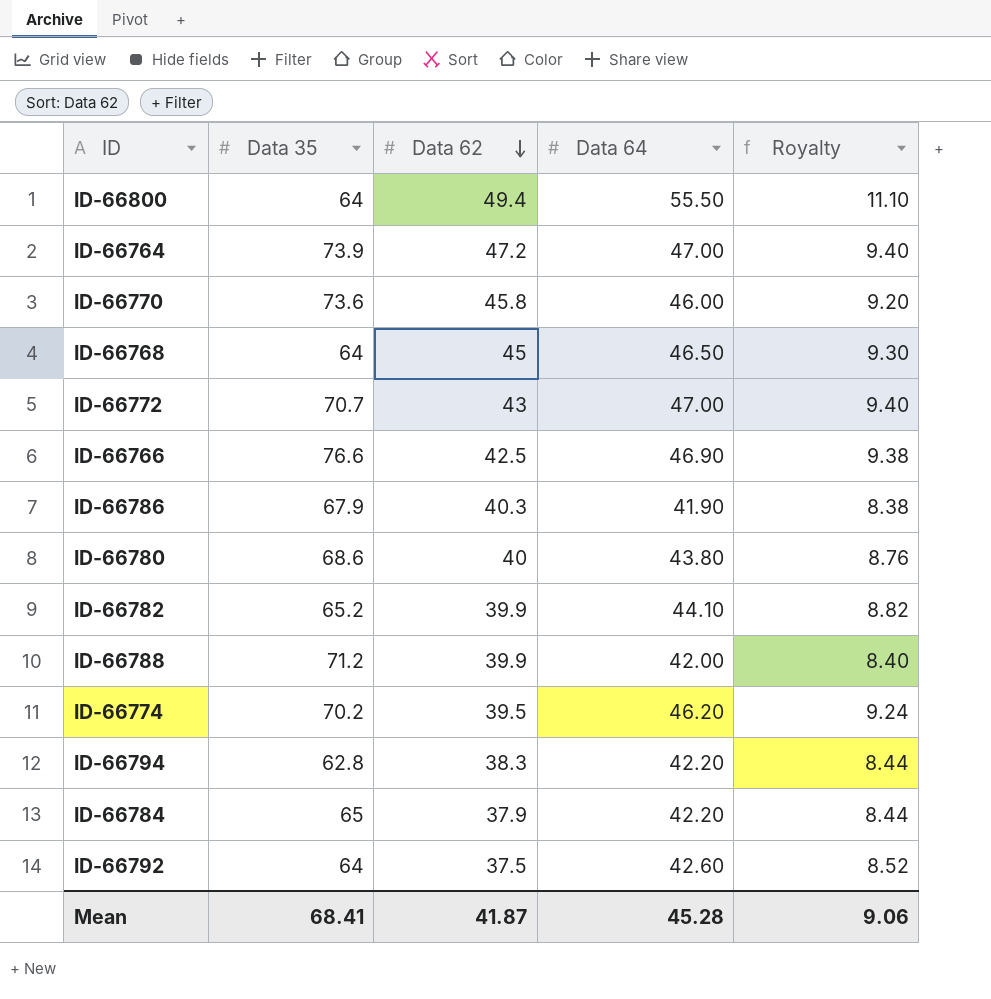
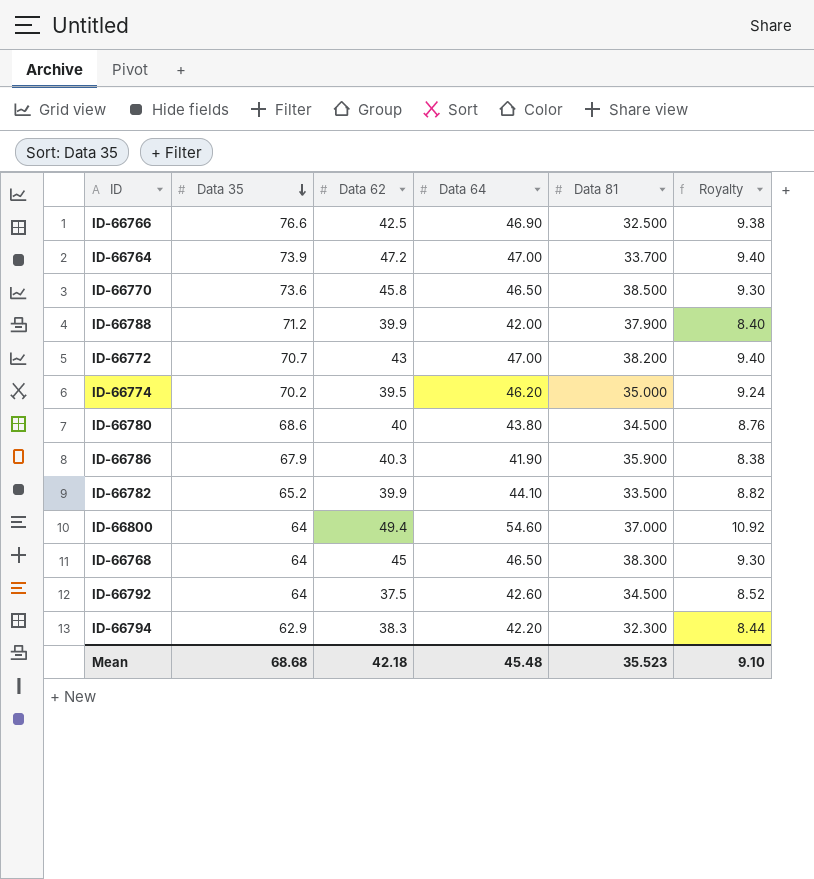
row order: Data 62 descending -> Data 35 descending
column Data 81 | position: none -> 5
row ID-66784: 65 | 37.9 | 42.20 | 8.44 -> none
ID-66770 | Data 64: 46.00 -> 46.50
ID-66770 | Royalty: 9.20 -> 9.30
ID-66800 | Data 64: 55.50 -> 54.60
ID-66800 | Royalty: 11.10 -> 10.92
ID-66794 | Data 35: 62.8 -> 62.9
Mean | Data 35: 68.41 -> 68.68
Mean | Data 62: 41.87 -> 42.18
Mean | Data 64: 45.28 -> 45.48
Mean | Royalty: 9.06 -> 9.10

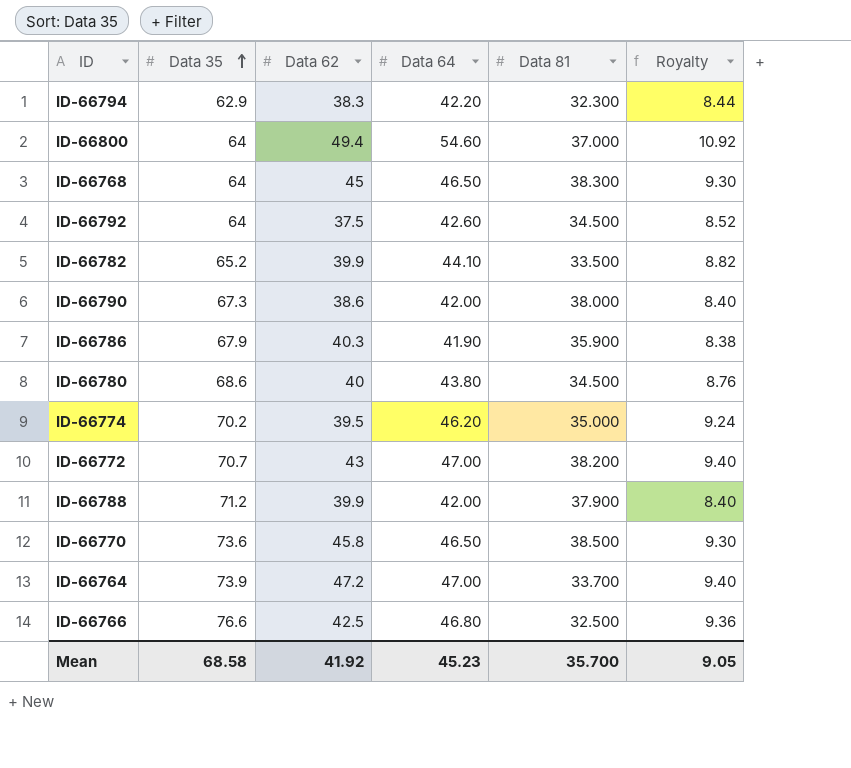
row order: Data 35 descending -> Data 35 ascending
row ID-66790: none -> 67.3 | 38.6 | 42.00 | 38.000 | 8.40
ID-66766 | Data 64: 46.90 -> 46.80
ID-66766 | Royalty: 9.38 -> 9.36
Mean | Data 35: 68.68 -> 68.58
Mean | Data 62: 42.18 -> 41.92
Mean | Data 64: 45.48 -> 45.23
Mean | Data 81: 35.523 -> 35.700
Mean | Royalty: 9.10 -> 9.05

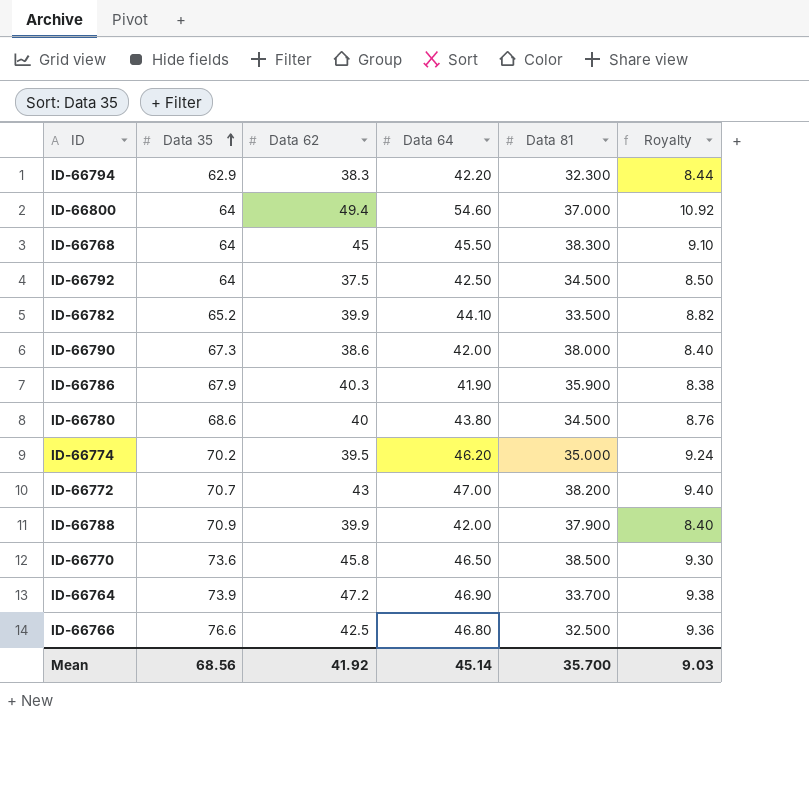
ID-66768 | Data 64: 46.50 -> 45.50
ID-66768 | Royalty: 9.30 -> 9.10
ID-66792 | Data 64: 42.60 -> 42.50
ID-66792 | Royalty: 8.52 -> 8.50
ID-66788 | Data 35: 71.2 -> 70.9
ID-66764 | Data 64: 47.00 -> 46.90
ID-66764 | Royalty: 9.40 -> 9.38
Mean | Data 35: 68.58 -> 68.56
Mean | Data 64: 45.23 -> 45.14
Mean | Royalty: 9.05 -> 9.03

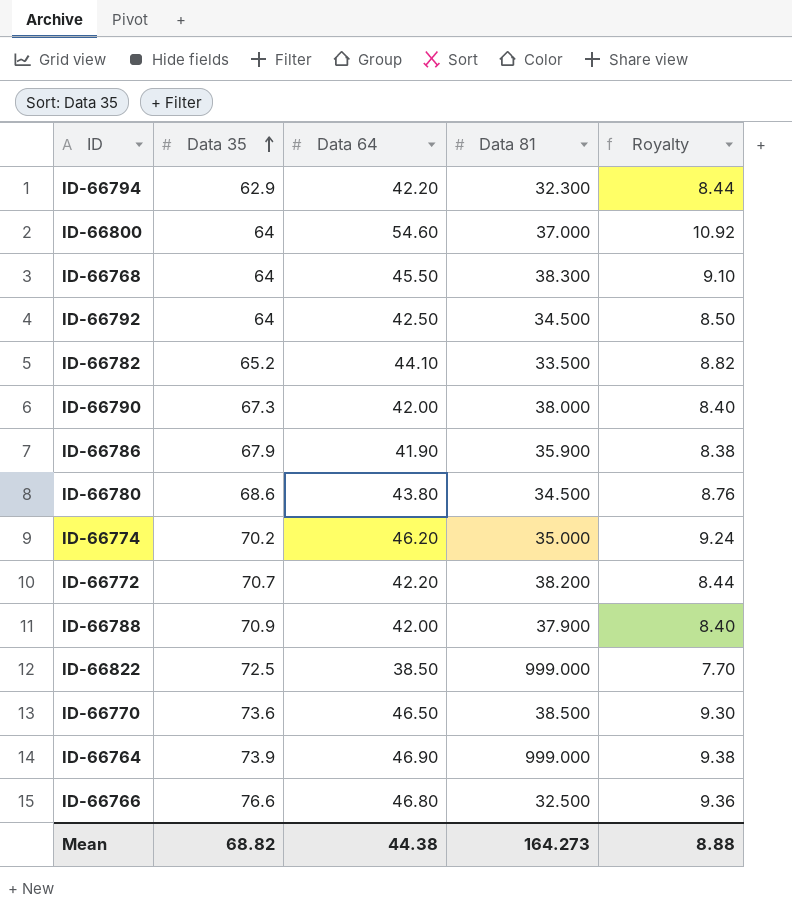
column Data 62 | position: 3 -> none
ID-66772 | Data 64: 47.00 -> 42.20
ID-66772 | Royalty: 9.40 -> 8.44
row ID-66822: none -> 72.5 | 38.50 | 999.000 | 7.70
ID-66764 | Data 81: 33.700 -> 999.000
Mean | Data 35: 68.56 -> 68.82
Mean | Data 64: 45.14 -> 44.38
Mean | Data 81: 35.700 -> 164.273
Mean | Royalty: 9.03 -> 8.88

